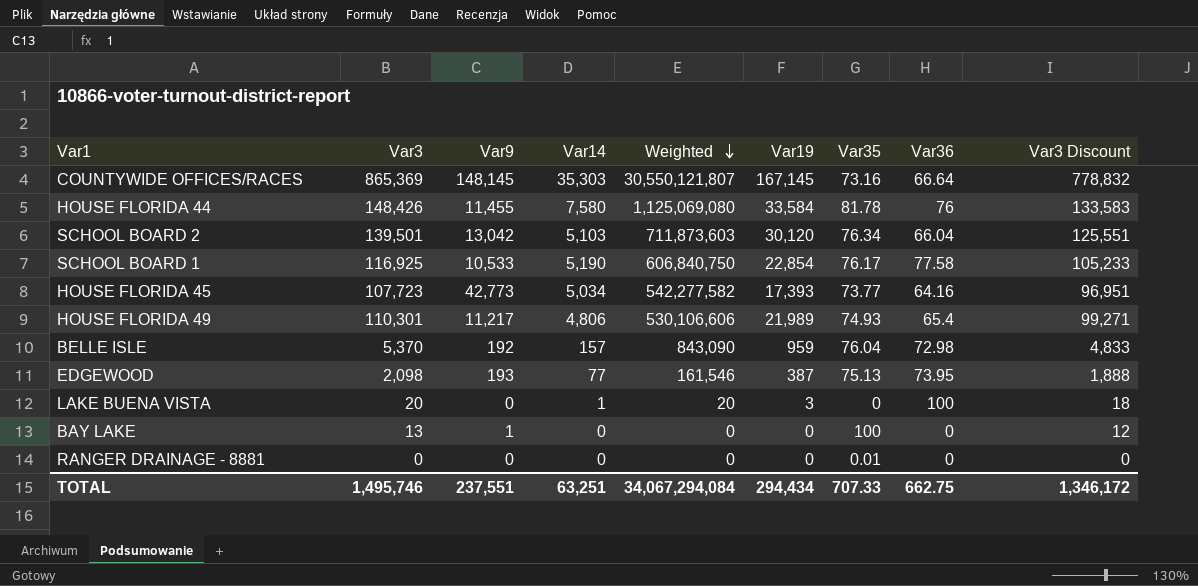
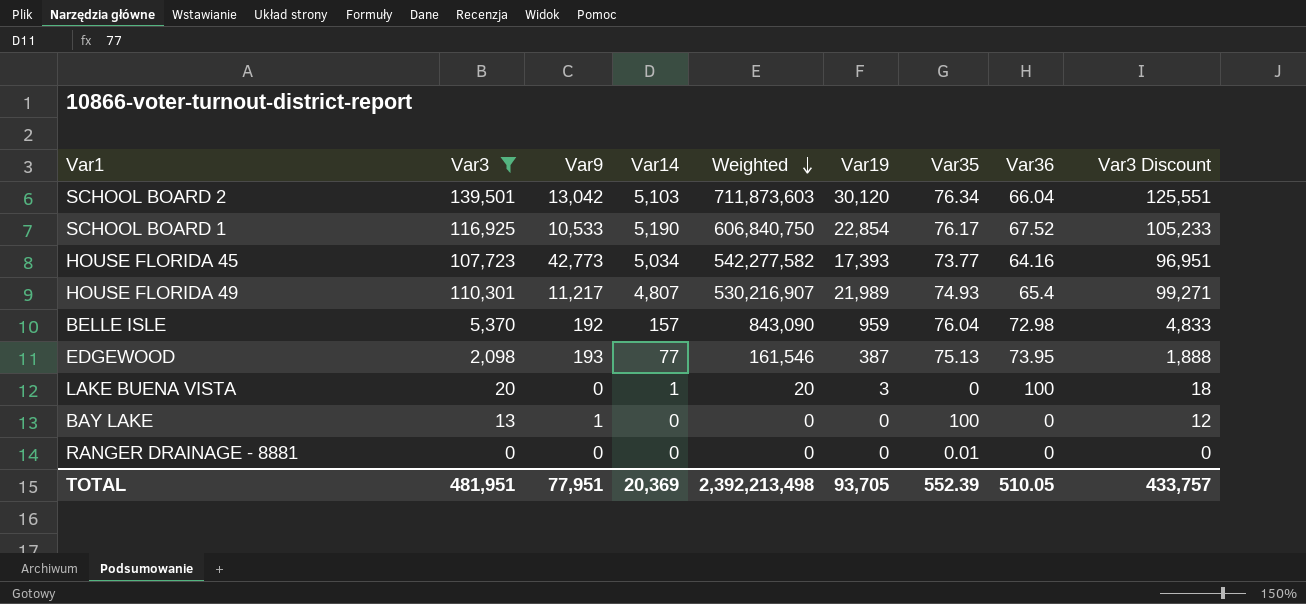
filter: none -> Var3 <= 139,501
SCHOOL BOARD 1 | Var36: 77.58 -> 67.52
HOUSE FLORIDA 49 | Var14: 4,806 -> 4,807
HOUSE FLORIDA 49 | Weighted: 530,106,606 -> 530,216,907
TOTAL | Var3: 1,495,746 -> 481,951
TOTAL | Var9: 237,551 -> 77,951
TOTAL | Var14: 63,251 -> 20,369
TOTAL | Weighted: 34,067,294,084 -> 2,392,213,498
TOTAL | Var19: 294,434 -> 93,705
TOTAL | Var35: 707.33 -> 552.39
TOTAL | Var36: 662.75 -> 510.05
TOTAL | Var3 Discount: 1,346,172 -> 433,757

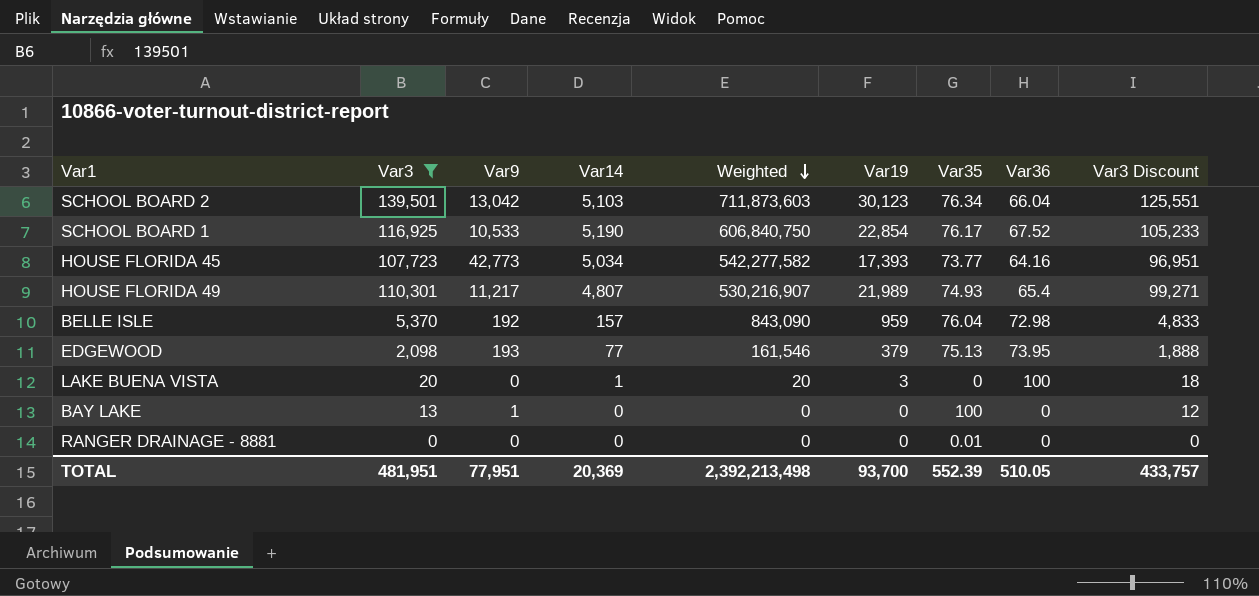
SCHOOL BOARD 2 | Var19: 30,120 -> 30,123
EDGEWOOD | Var19: 387 -> 379
TOTAL | Var19: 93,705 -> 93,700

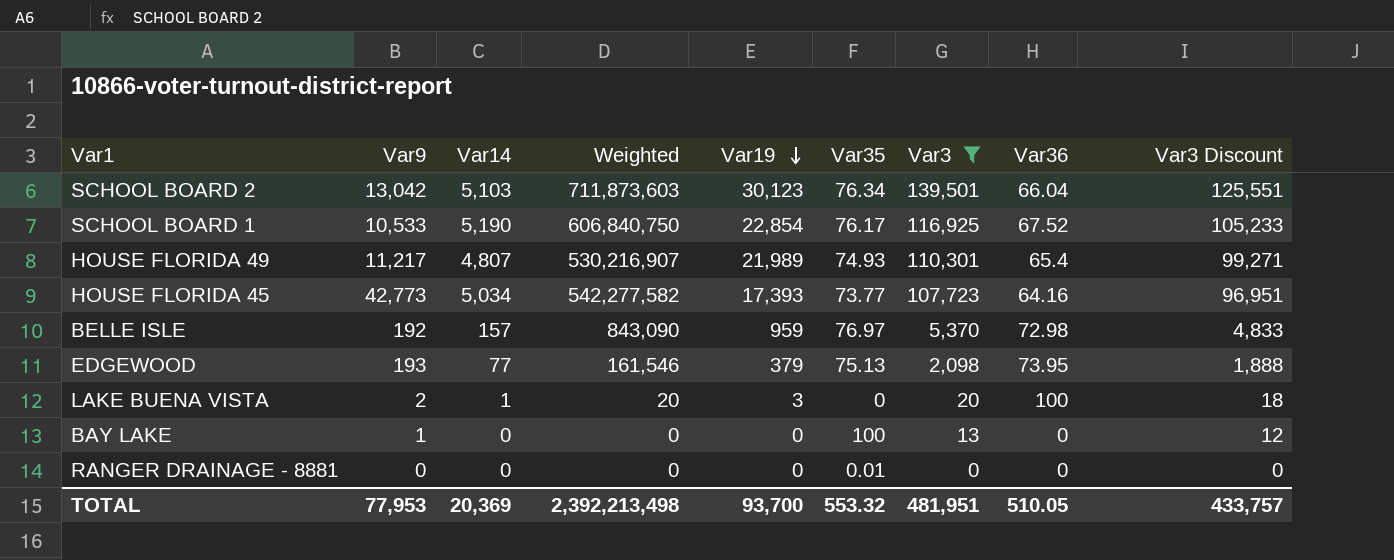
row order: Weighted descending -> Var19 descending
column Var3 | position: 2 -> 7
BELLE ISLE | Var35: 76.04 -> 76.97
LAKE BUENA VISTA | Var9: 0 -> 2
TOTAL | Var9: 77,951 -> 77,953
TOTAL | Var35: 552.39 -> 553.32

